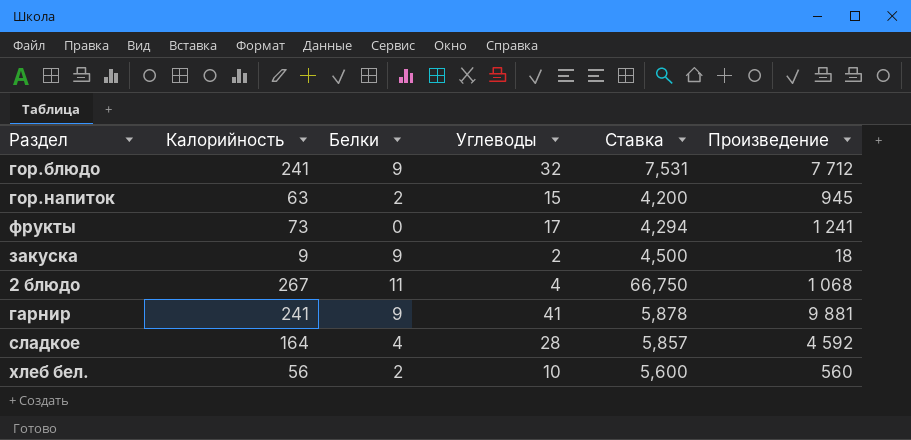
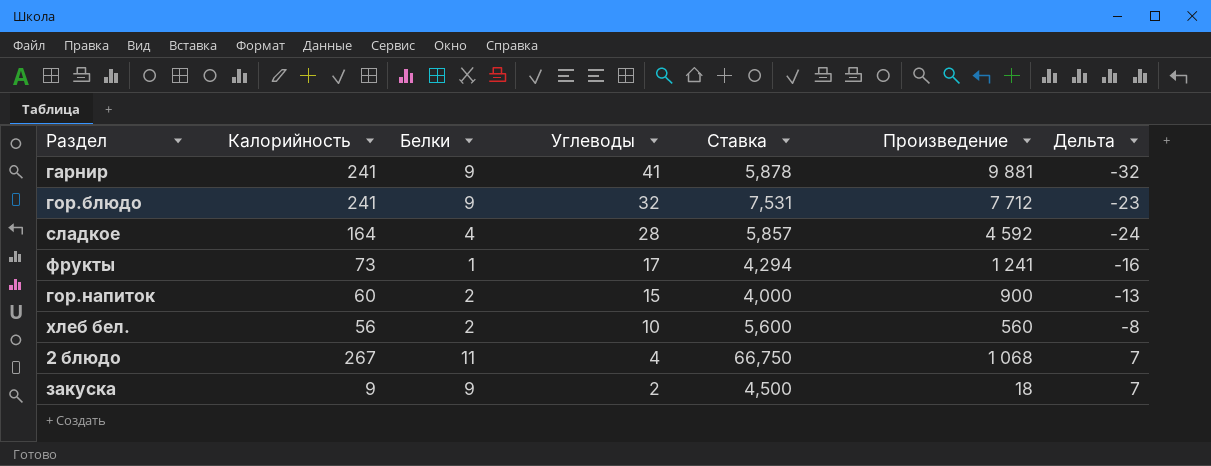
row order: none -> Углеводы descending
column Дельта | formula: none -> [Белки] - [Углеводы]
фрукты | Белки: 0 -> 1
гор.напиток | Калорийность: 63 -> 60
гор.напиток | Ставка: 4,200 -> 4,000
гор.напиток | Произведение: 945 -> 900

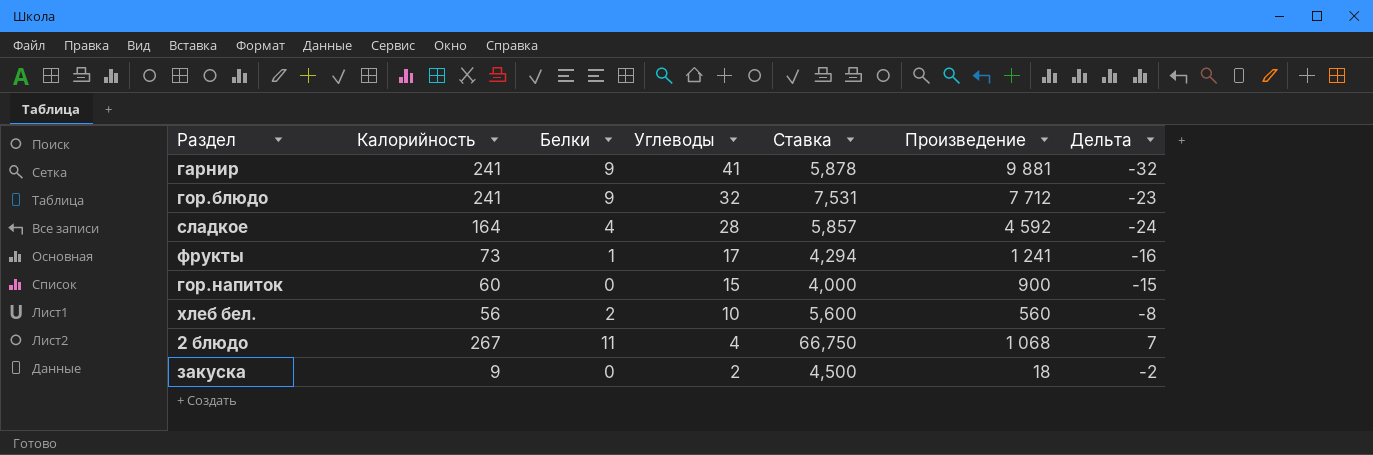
гор.напиток | Белки: 2 -> 0
гор.напиток | Дельта: -13 -> -15
закуска | Белки: 9 -> 0
закуска | Дельта: 7 -> -2

